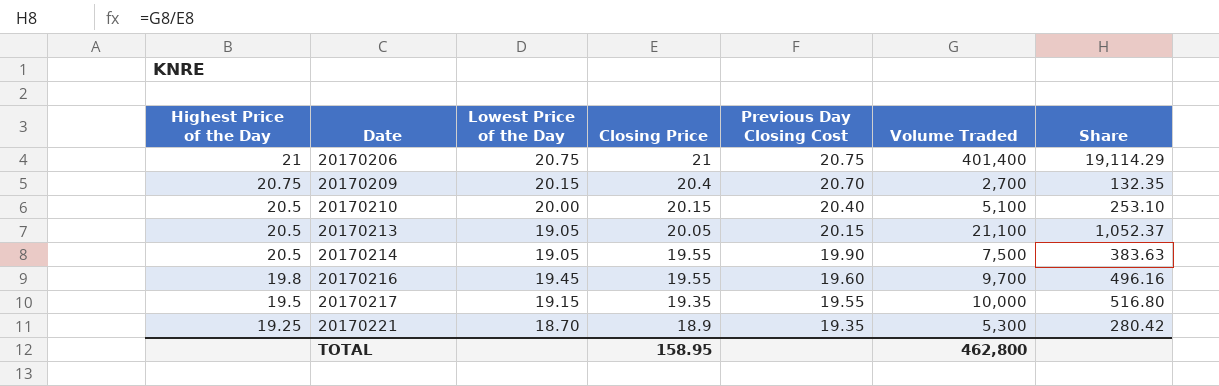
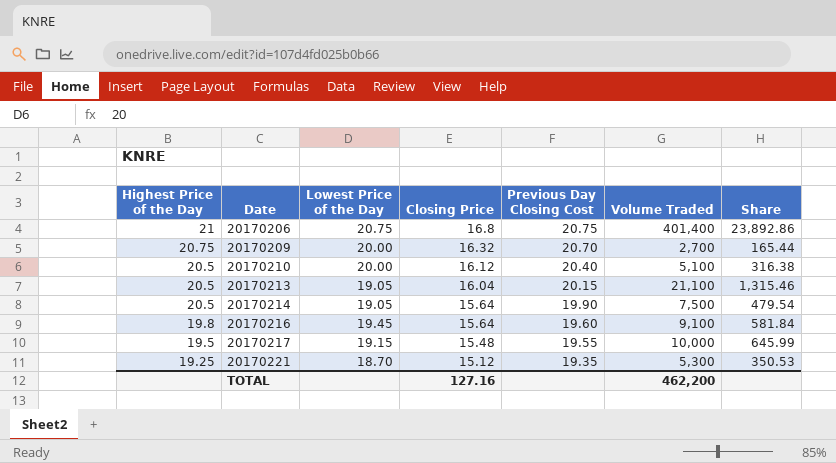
20170206 | Closing Price: 21 -> 16.8
20170206 | Share: 19,114.29 -> 23,892.86
20170209 | Lowest Price of the Day: 20.15 -> 20.00
20170209 | Closing Price: 20.4 -> 16.32
20170209 | Share: 132.35 -> 165.44
20170210 | Closing Price: 20.15 -> 16.12
20170210 | Share: 253.10 -> 316.38
20170213 | Closing Price: 20.05 -> 16.04
20170213 | Share: 1,052.37 -> 1,315.46
20170214 | Closing Price: 19.55 -> 15.64
20170214 | Share: 383.63 -> 479.54
20170216 | Closing Price: 19.55 -> 15.64
20170216 | Volume Traded: 9,700 -> 9,100
20170216 | Share: 496.16 -> 581.84
20170217 | Closing Price: 19.35 -> 15.48
20170217 | Share: 516.80 -> 645.99
20170221 | Closing Price: 18.9 -> 15.12
20170221 | Share: 280.42 -> 350.53
TOTAL | Closing Price: 158.95 -> 127.16
TOTAL | Volume Traded: 462,800 -> 462,200

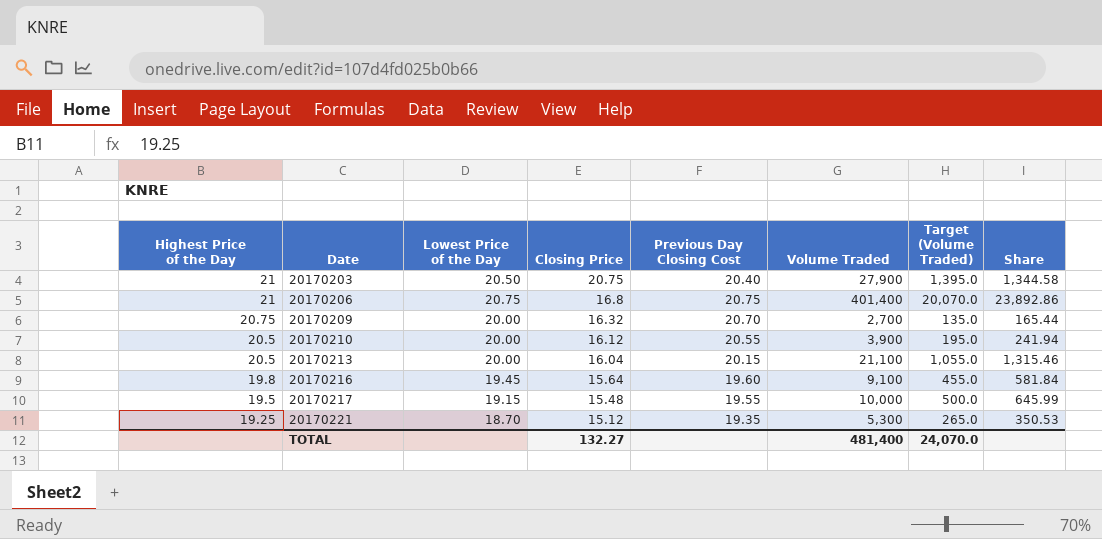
column Target (Volume Traded) | formula: none -> [Volume Traded] * 0.05
row 20170214: 20.5 | 19.05 | 15.64 | 19.90 | 7,500 | 479.54 -> none
row 20170203: none -> 21 | 20.50 | 20.75 | 20.40 | 27,900 | 1,395.0 | 1,344.58
20170210 | Previous Day Closing Cost: 20.40 -> 20.55
20170210 | Volume Traded: 5,100 -> 3,900
20170210 | Share: 316.38 -> 241.94
20170213 | Lowest Price of the Day: 19.05 -> 20.00
TOTAL | Closing Price: 127.16 -> 132.27
TOTAL | Volume Traded: 462,200 -> 481,400

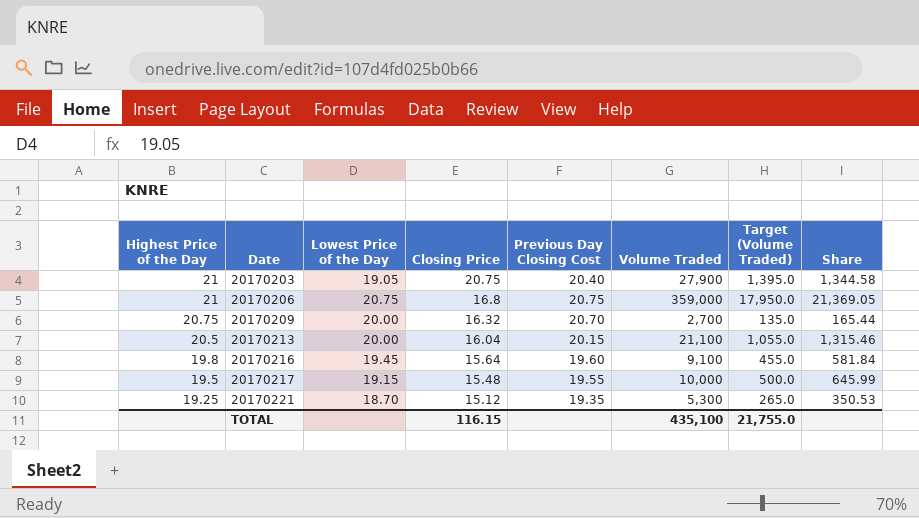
row 20170210: 20.5 | 20.00 | 16.12 | 20.55 | 3,900 | 195.0 | 241.94 -> none
20170203 | Lowest Price of the Day: 20.50 -> 19.05
20170206 | Volume Traded: 401,400 -> 359,000
20170206 | Target (Volume Traded): 20,070.0 -> 17,950.0
20170206 | Share: 23,892.86 -> 21,369.05
TOTAL | Closing Price: 132.27 -> 116.15
TOTAL | Volume Traded: 481,400 -> 435,100
TOTAL | Target (Volume Traded): 24,070.0 -> 21,755.0

